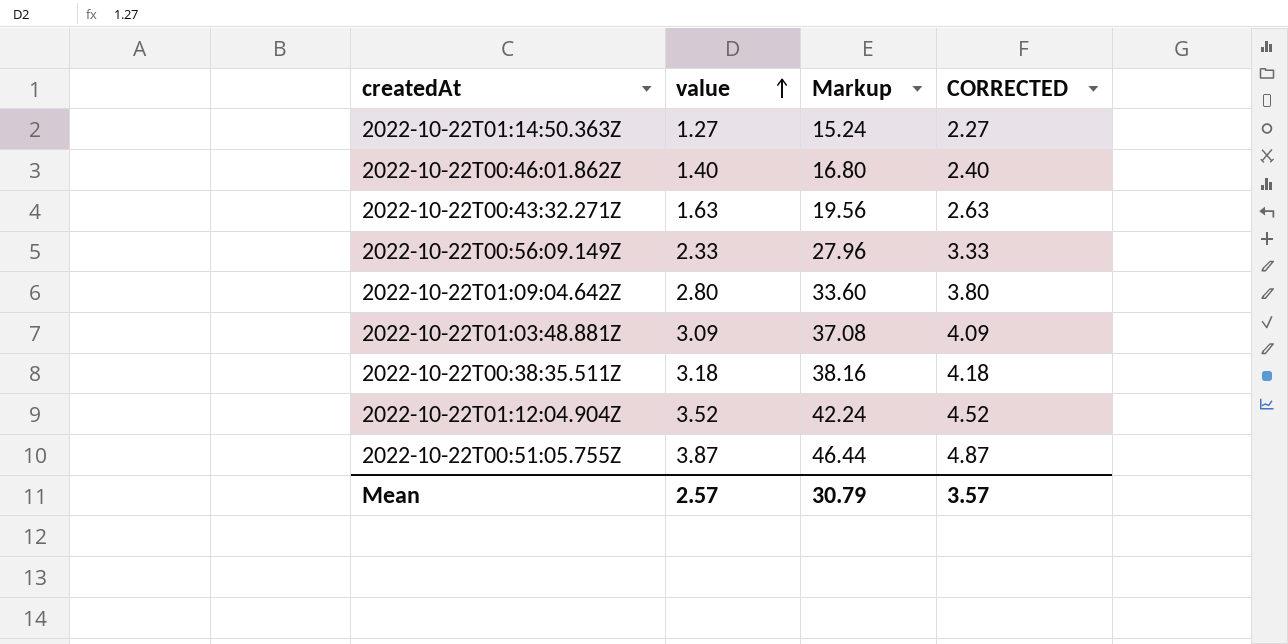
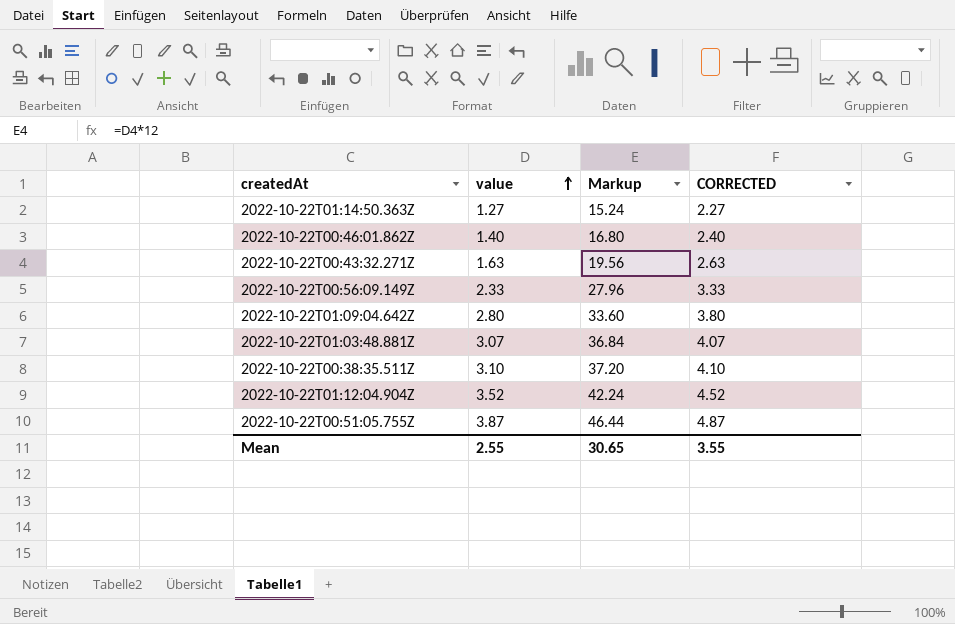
2022-10-22T01:03:48.881Z | value: 3.09 -> 3.07
2022-10-22T01:03:48.881Z | Markup: 37.08 -> 36.84
2022-10-22T01:03:48.881Z | CORRECTED: 4.09 -> 4.07
2022-10-22T00:38:35.511Z | value: 3.18 -> 3.10
2022-10-22T00:38:35.511Z | Markup: 38.16 -> 37.20
2022-10-22T00:38:35.511Z | CORRECTED: 4.18 -> 4.10
Mean | value: 2.57 -> 2.55
Mean | Markup: 30.79 -> 30.65
Mean | CORRECTED: 3.57 -> 3.55

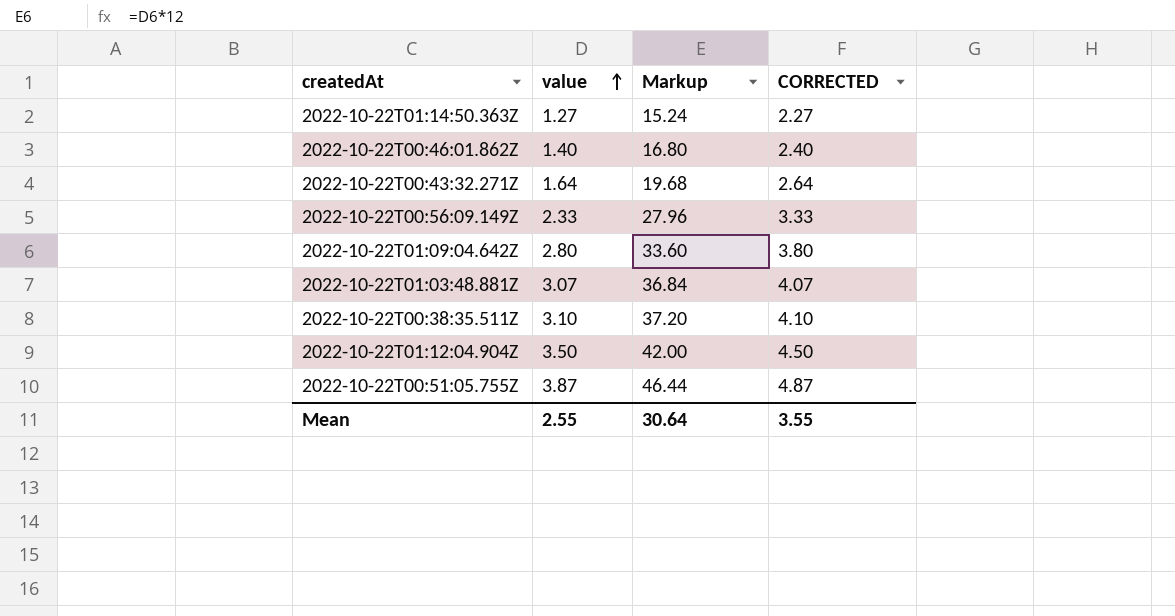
2022-10-22T00:43:32.271Z | value: 1.63 -> 1.64
2022-10-22T00:43:32.271Z | Markup: 19.56 -> 19.68
2022-10-22T00:43:32.271Z | CORRECTED: 2.63 -> 2.64
2022-10-22T01:12:04.904Z | value: 3.52 -> 3.50
2022-10-22T01:12:04.904Z | Markup: 42.24 -> 42.00
2022-10-22T01:12:04.904Z | CORRECTED: 4.52 -> 4.50
Mean | Markup: 30.65 -> 30.64

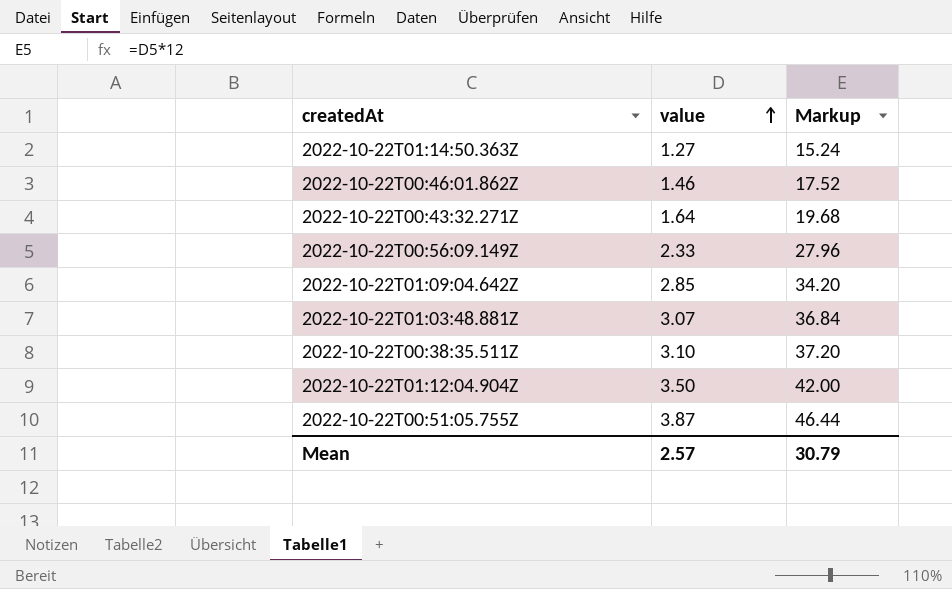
column CORRECTED | formula: [value] + 1 -> none
2022-10-22T00:46:01.862Z | value: 1.40 -> 1.46
2022-10-22T00:46:01.862Z | Markup: 16.80 -> 17.52
2022-10-22T01:09:04.642Z | value: 2.80 -> 2.85
2022-10-22T01:09:04.642Z | Markup: 33.60 -> 34.20
Mean | value: 2.55 -> 2.57
Mean | Markup: 30.64 -> 30.79

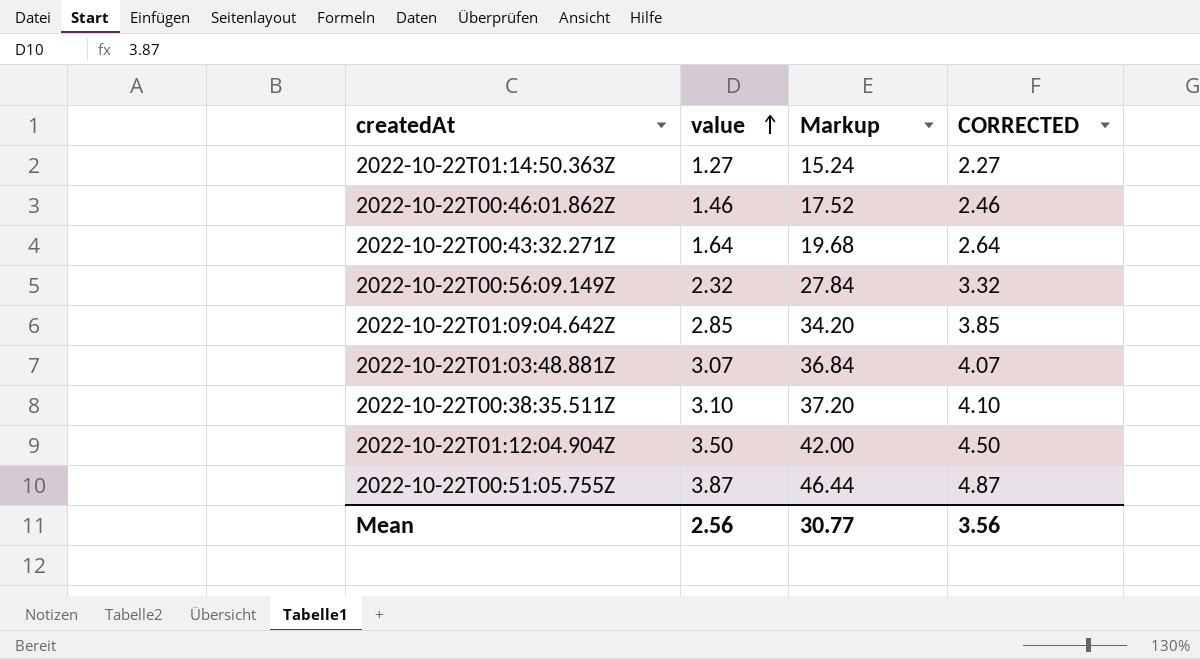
column CORRECTED | formula: none -> [value] + 1
2022-10-22T00:56:09.149Z | value: 2.33 -> 2.32
2022-10-22T00:56:09.149Z | Markup: 27.96 -> 27.84
Mean | value: 2.57 -> 2.56
Mean | Markup: 30.79 -> 30.77

